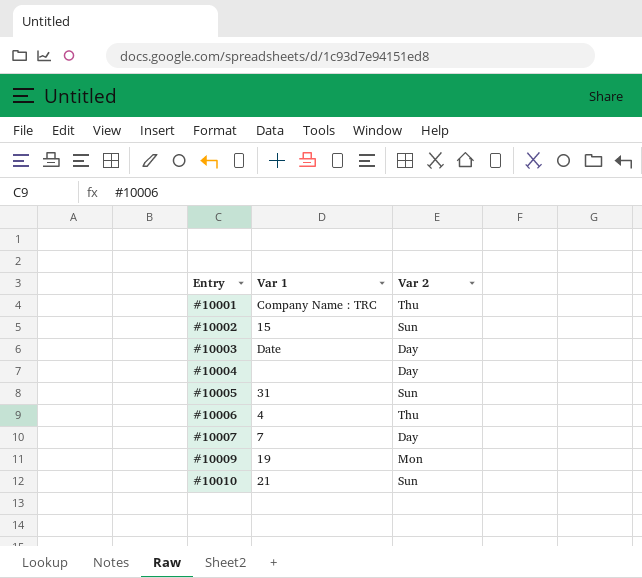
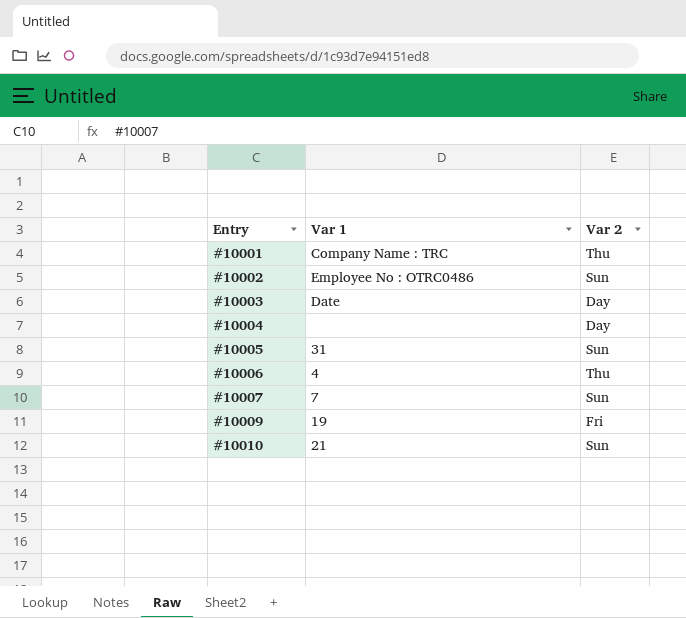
#10002 | Var 1: 15 -> Employee No : OTRC0486
#10007 | Var 2: Day -> Sun
#10009 | Var 2: Mon -> Fri

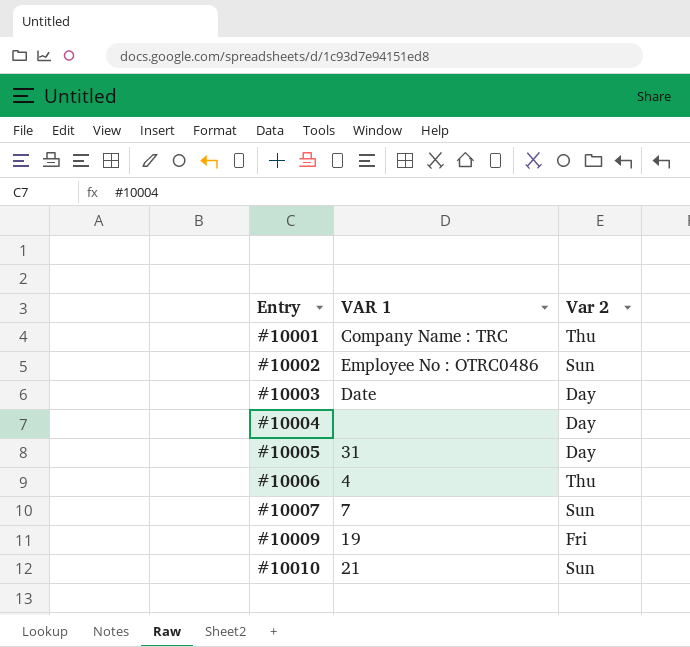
column name: Var 1 -> VAR 1
#10005 | Var 2: Sun -> Day

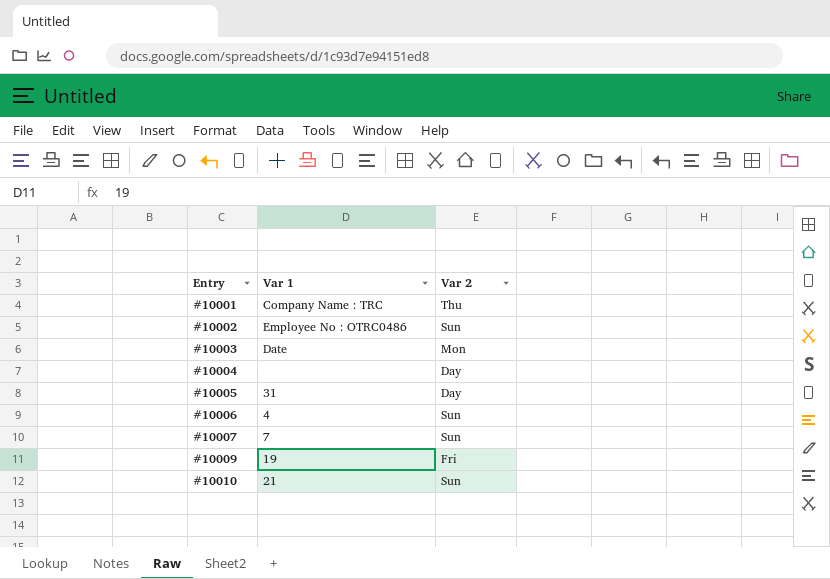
column name: VAR 1 -> Var 1
#10003 | Var 2: Day -> Mon
#10006 | Var 2: Thu -> Sun

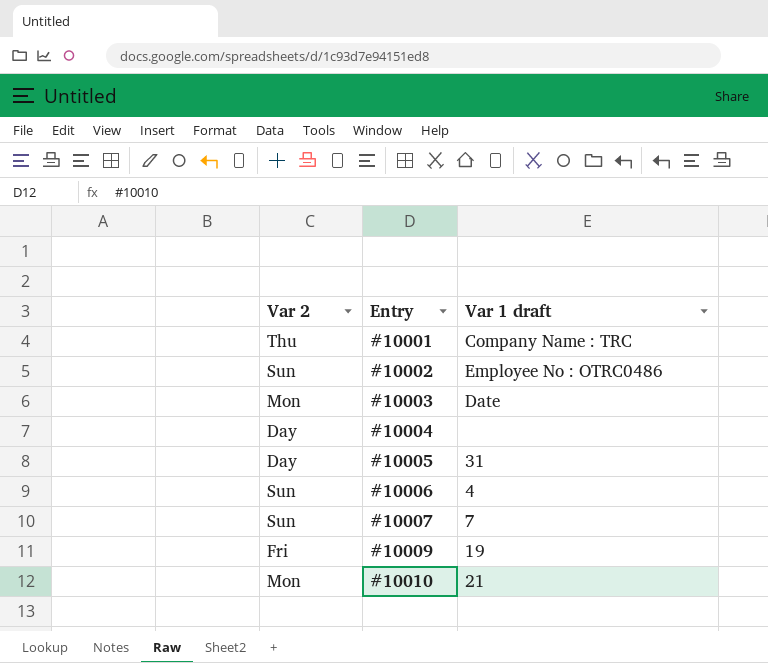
column Var 2 | position: 3 -> 1
column name: Var 1 -> Var 1 draft
#10010 | Var 2: Sun -> Mon

